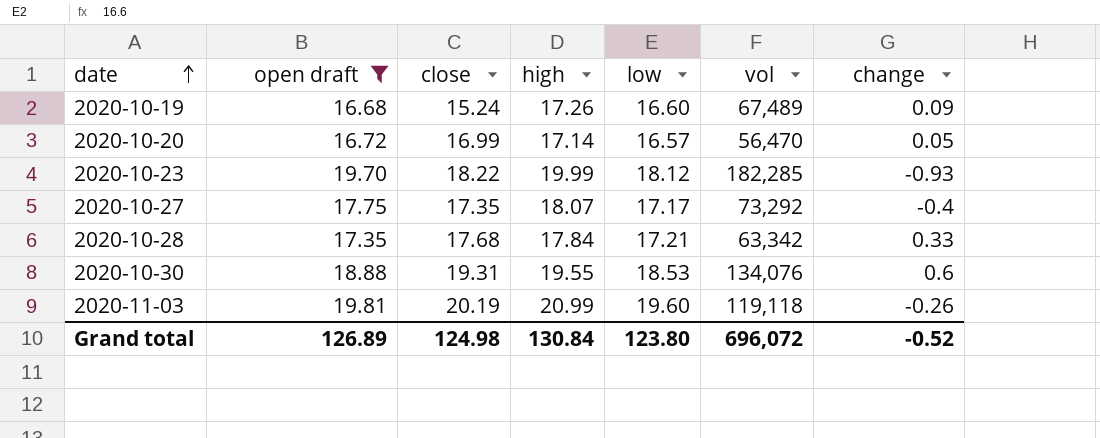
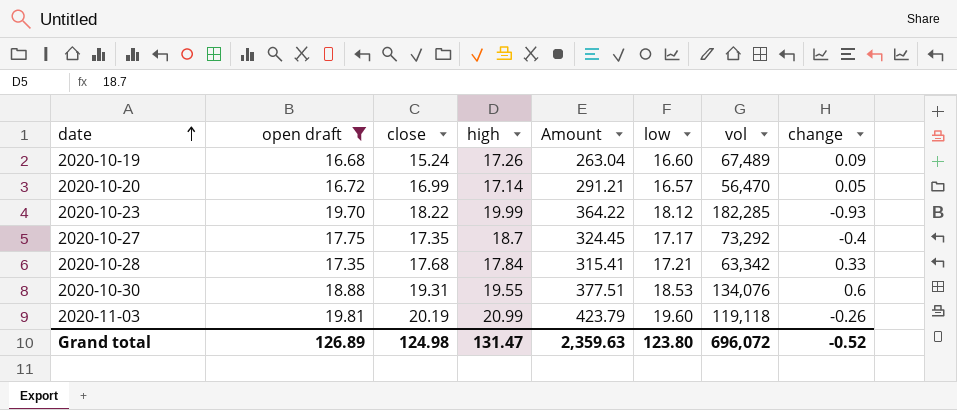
column Amount | formula: none -> [close] * [high]
2020-10-27 | high: 18.07 -> 18.7
Grand total | high: 130.84 -> 131.47

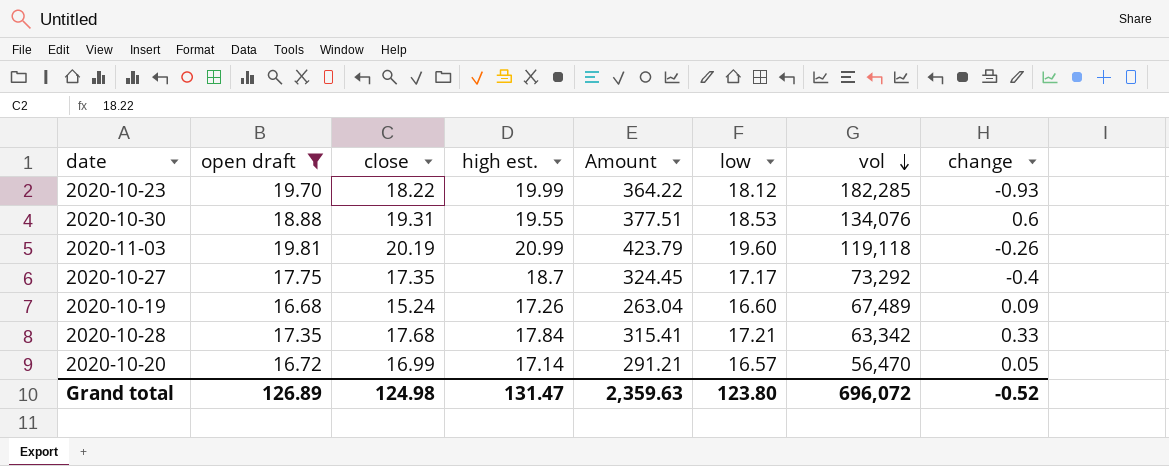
row order: date ascending -> vol descending
column name: high -> high est.

